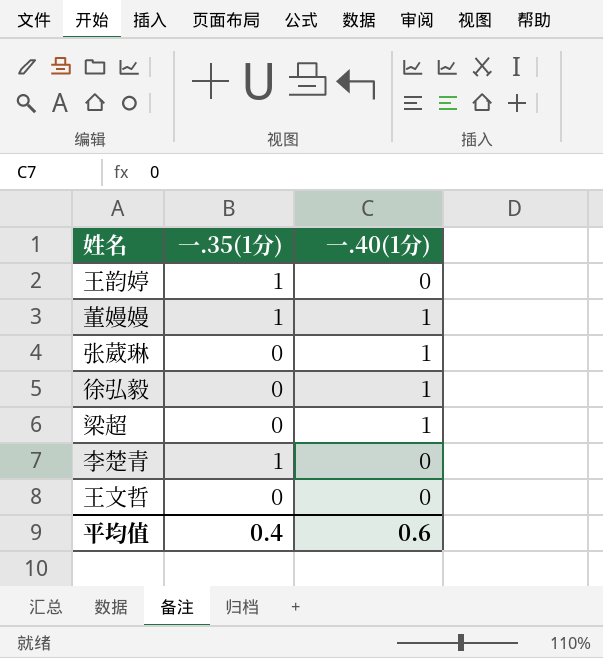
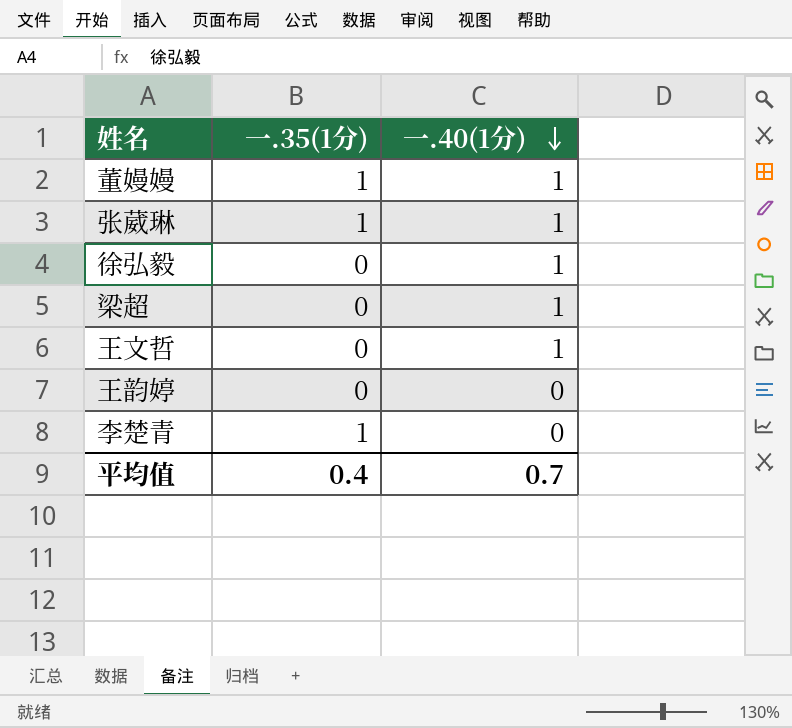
row order: none -> 一.40(1分) descending
张葳琳 | 一.35(1分): 0 -> 1
王文哲 | 一.40(1分): 0 -> 1
王韵婷 | 一.35(1分): 1 -> 0
平均值 | 一.40(1分): 0.6 -> 0.7

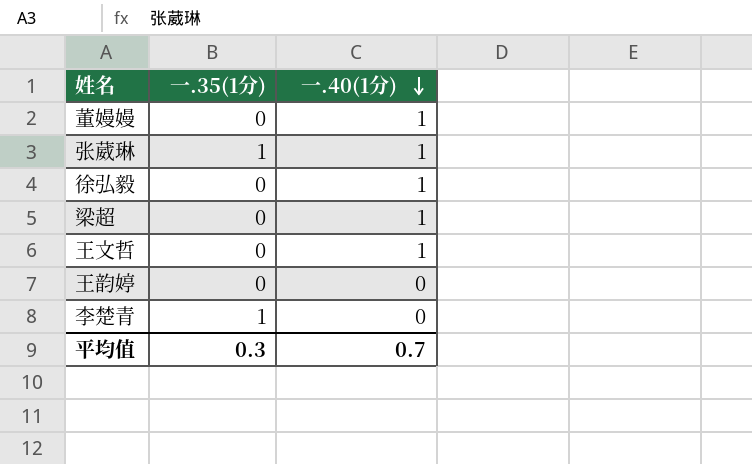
董嫚嫚 | 一.35(1分): 1 -> 0
平均值 | 一.35(1分): 0.4 -> 0.3

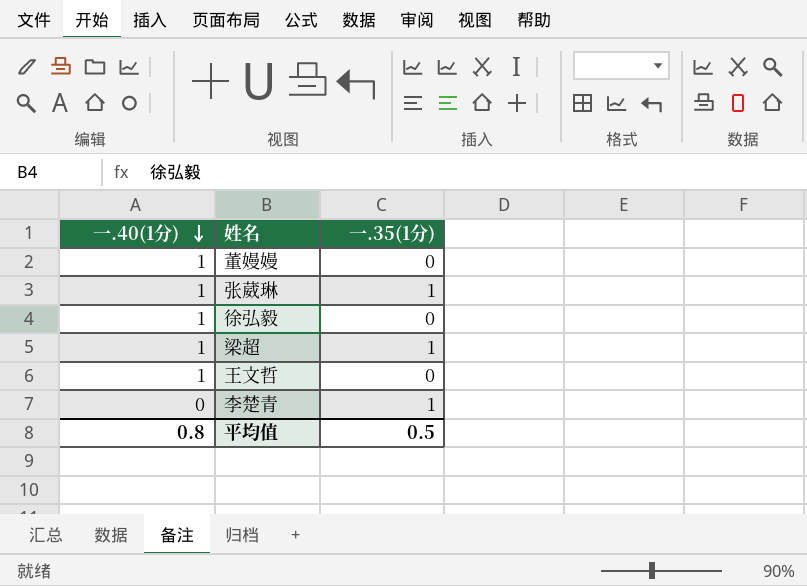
column 一.40(1分) | position: 3 -> 1
row 王韵婷: 0 | 0 -> none
梁超 | 一.35(1分): 0 -> 1
平均值 | 一.40(1分): 0.7 -> 0.8
平均值 | 一.35(1分): 0.3 -> 0.5

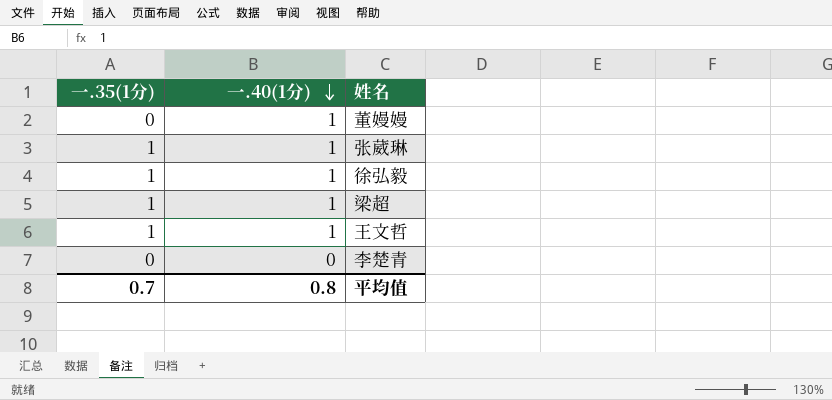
column 一.35(1分) | position: 3 -> 1
徐弘毅 | 一.35(1分): 0 -> 1
王文哲 | 一.35(1分): 0 -> 1
李楚青 | 一.35(1分): 1 -> 0
平均值 | 一.35(1分): 0.5 -> 0.7

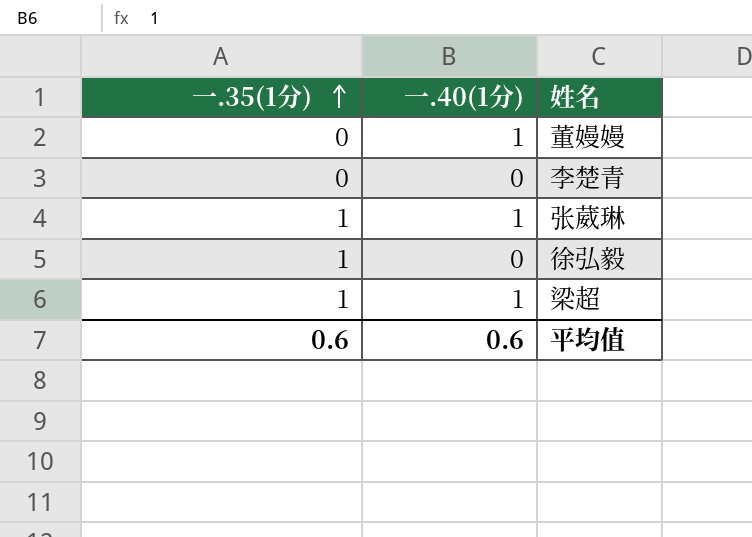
row order: 一.40(1分) descending -> 一.35(1分) ascending
row 王文哲: 1 | 1 -> none
徐弘毅 | 一.40(1分): 1 -> 0
平均值 | 一.35(1分): 0.7 -> 0.6
平均值 | 一.40(1分): 0.8 -> 0.6

